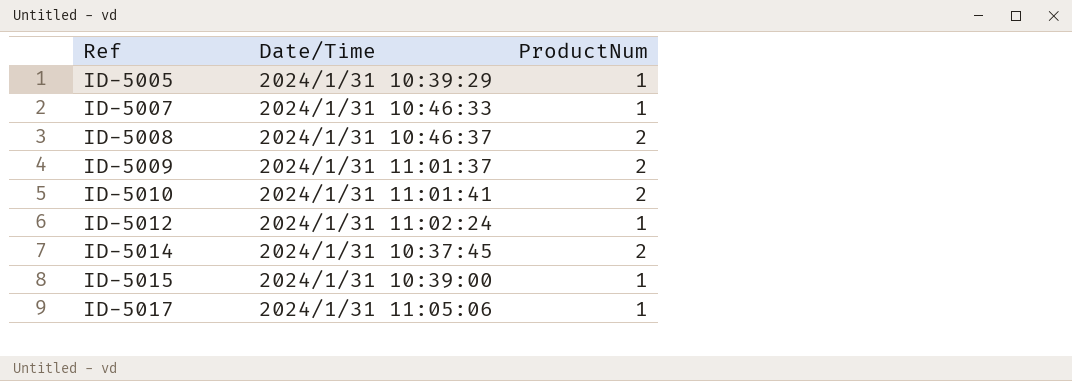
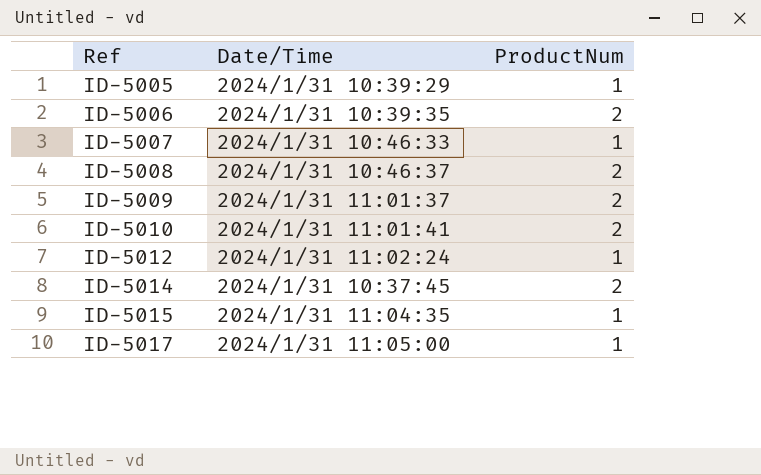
row ID-5006: none -> 2024/1/31 10:39:35 | 2
ID-5015 | Date/Time: 2024/1/31 10:39:00 -> 2024/1/31 11:04:35
ID-5017 | Date/Time: 2024/1/31 11:05:06 -> 2024/1/31 11:05:00

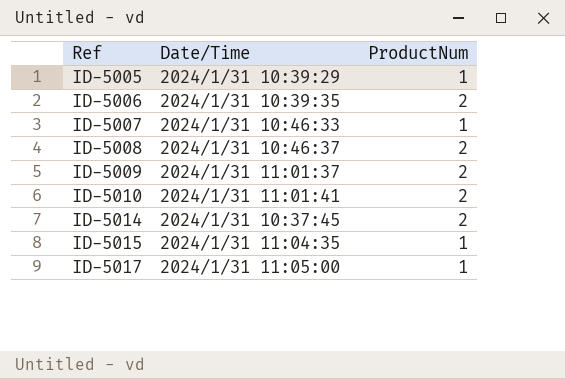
row ID-5012: 2024/1/31 11:02:24 | 1 -> none

